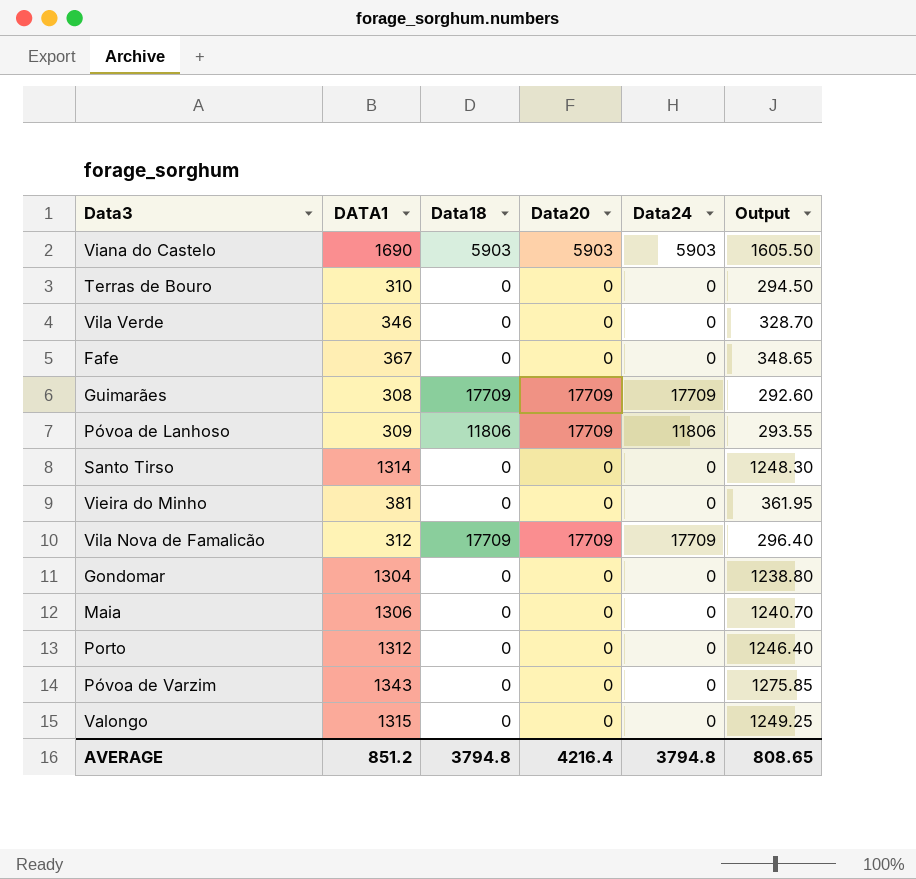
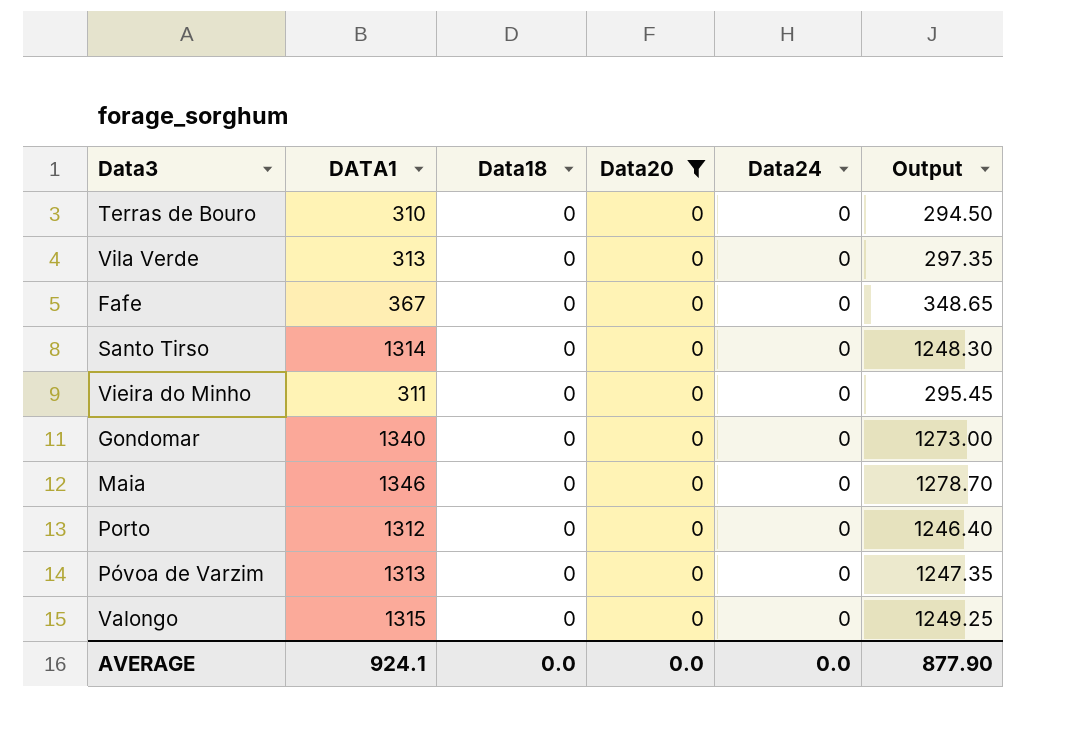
filter: none -> Data20 = 0
Vila Verde | DATA1: 346 -> 313
Vila Verde | Output: 328.70 -> 297.35
Vieira do Minho | DATA1: 381 -> 311
Vieira do Minho | Output: 361.95 -> 295.45
Gondomar | DATA1: 1304 -> 1340
Gondomar | Output: 1238.80 -> 1273.00
Maia | DATA1: 1306 -> 1346
Maia | Output: 1240.70 -> 1278.70
Póvoa de Varzim | DATA1: 1343 -> 1313
Póvoa de Varzim | Output: 1275.85 -> 1247.35
AVERAGE | DATA1: 851.2 -> 924.1
AVERAGE | Data18: 3794.8 -> 0.0
AVERAGE | Data20: 4216.4 -> 0.0
AVERAGE | Data24: 3794.8 -> 0.0
AVERAGE | Output: 808.65 -> 877.90

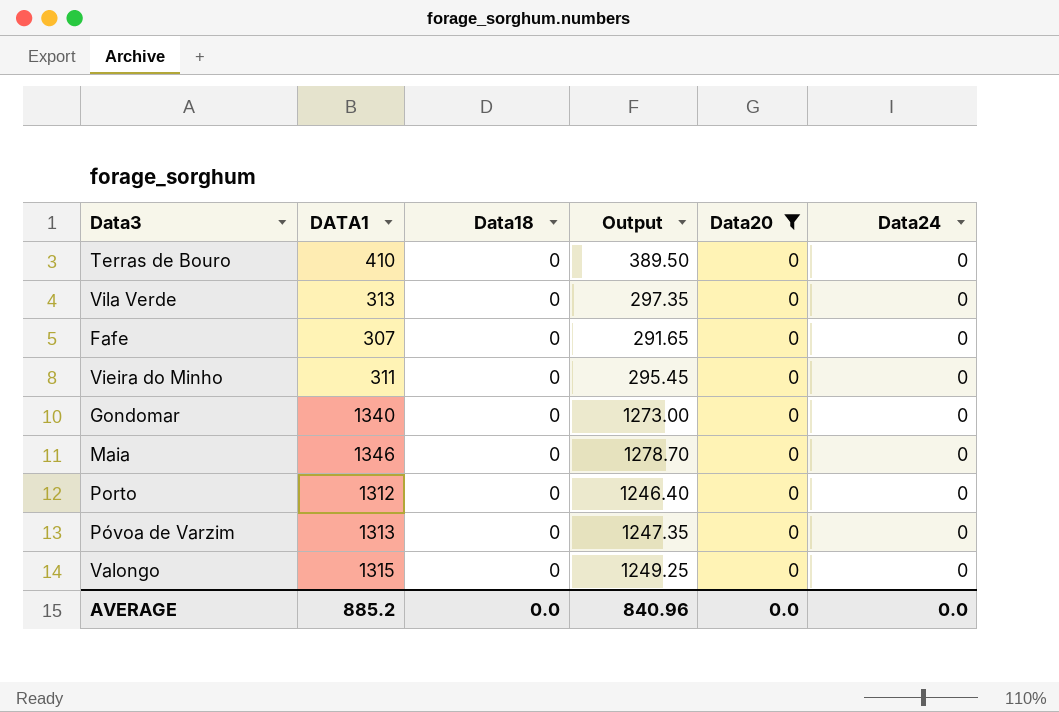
column Output | position: 6 -> 4
row Santo Tirso: 1314 | 0 | 0 | 0 | 1248.30 -> none
Terras de Bouro | DATA1: 310 -> 410
Terras de Bouro | Output: 294.50 -> 389.50
Fafe | DATA1: 367 -> 307
Fafe | Output: 348.65 -> 291.65
AVERAGE | DATA1: 924.1 -> 885.2
AVERAGE | Output: 877.90 -> 840.96

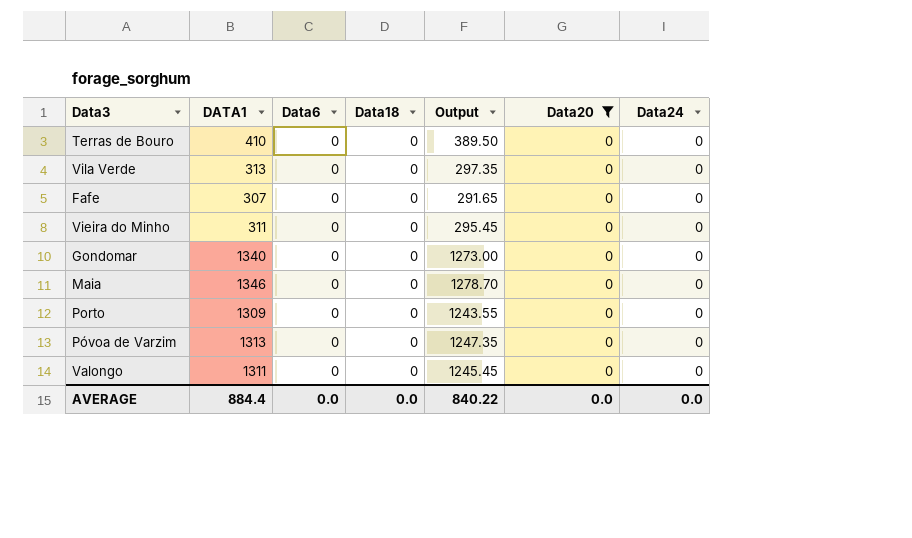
column Data6 | position: none -> 3
Porto | DATA1: 1312 -> 1309
Porto | Output: 1246.40 -> 1243.55
Valongo | DATA1: 1315 -> 1311
Valongo | Output: 1249.25 -> 1245.45
AVERAGE | DATA1: 885.2 -> 884.4
AVERAGE | Output: 840.96 -> 840.22

